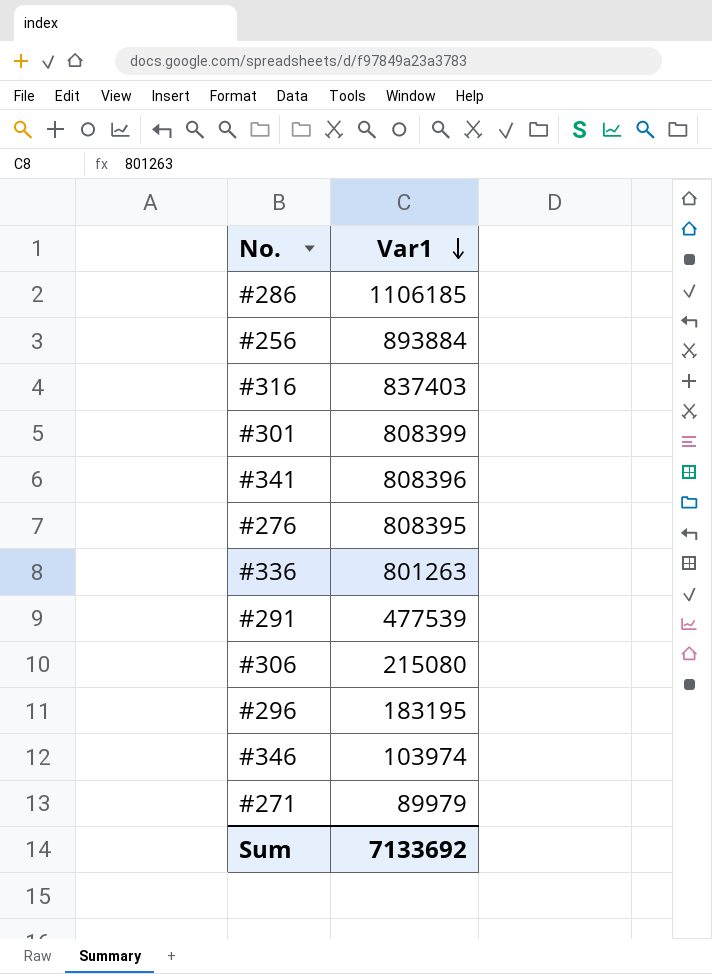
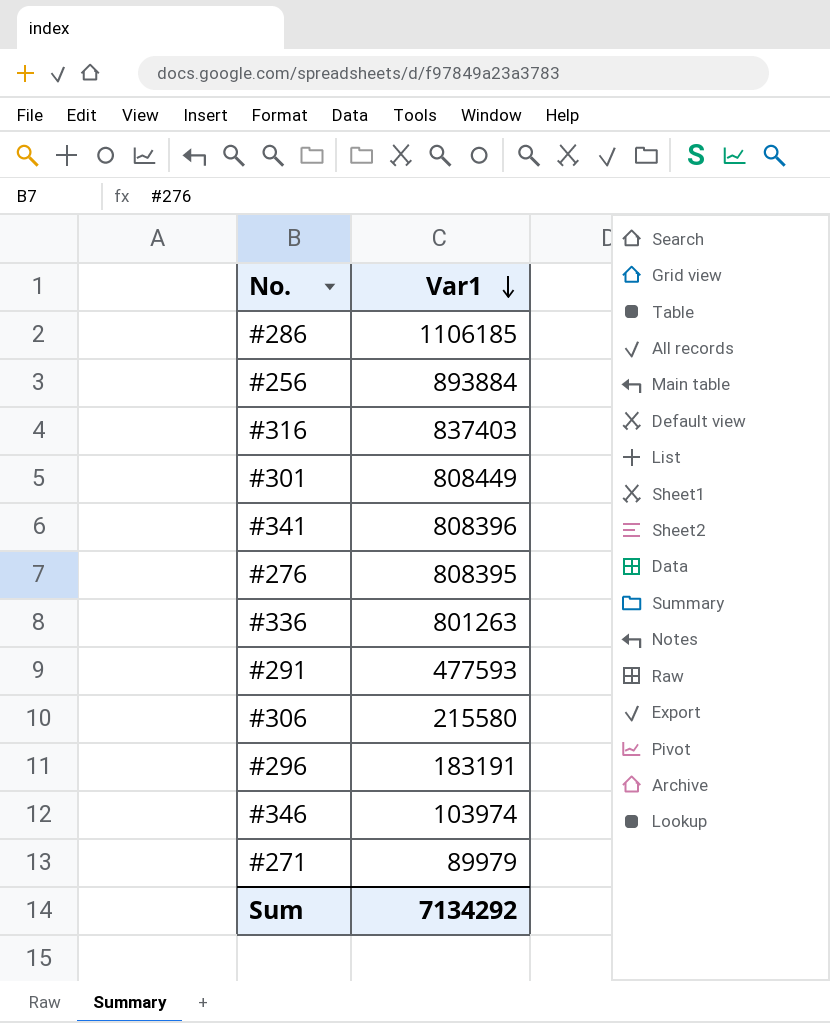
#301 | Var1: 808399 -> 808449
#291 | Var1: 477539 -> 477593
#306 | Var1: 215080 -> 215580
#296 | Var1: 183195 -> 183191
Sum | Var1: 7133692 -> 7134292

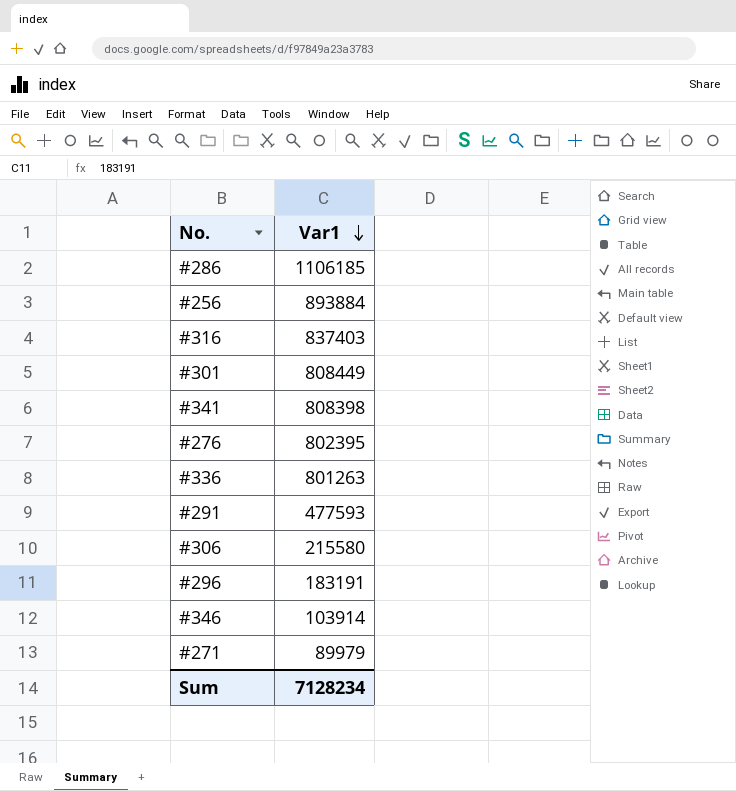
#341 | Var1: 808396 -> 808398
#276 | Var1: 808395 -> 802395
#346 | Var1: 103974 -> 103914
Sum | Var1: 7134292 -> 7128234

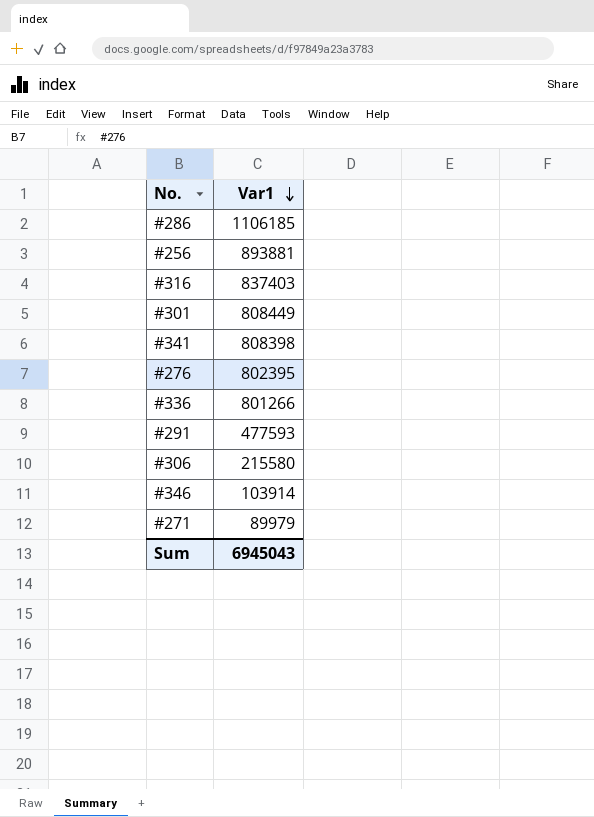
row #296: 183191 -> none
#256 | Var1: 893884 -> 893881
#336 | Var1: 801263 -> 801266
Sum | Var1: 7128234 -> 6945043

